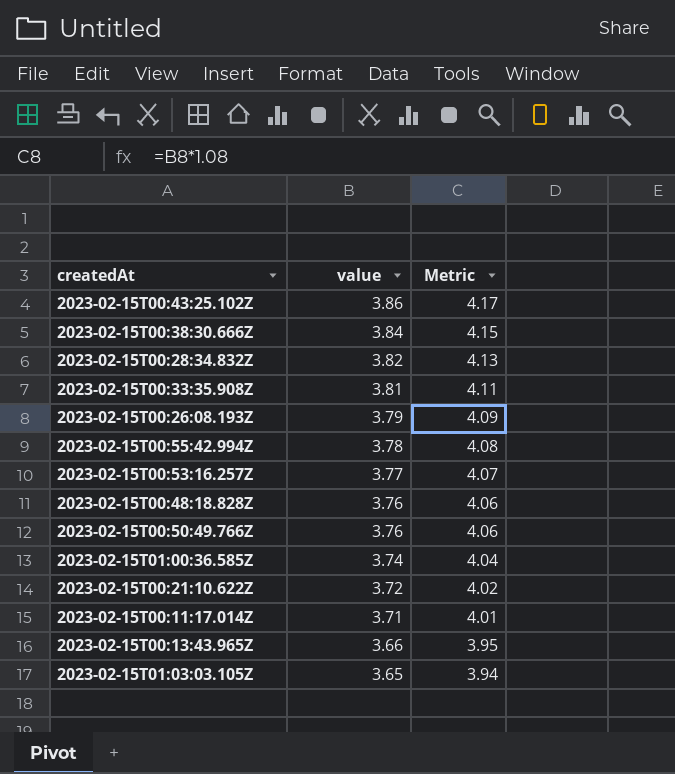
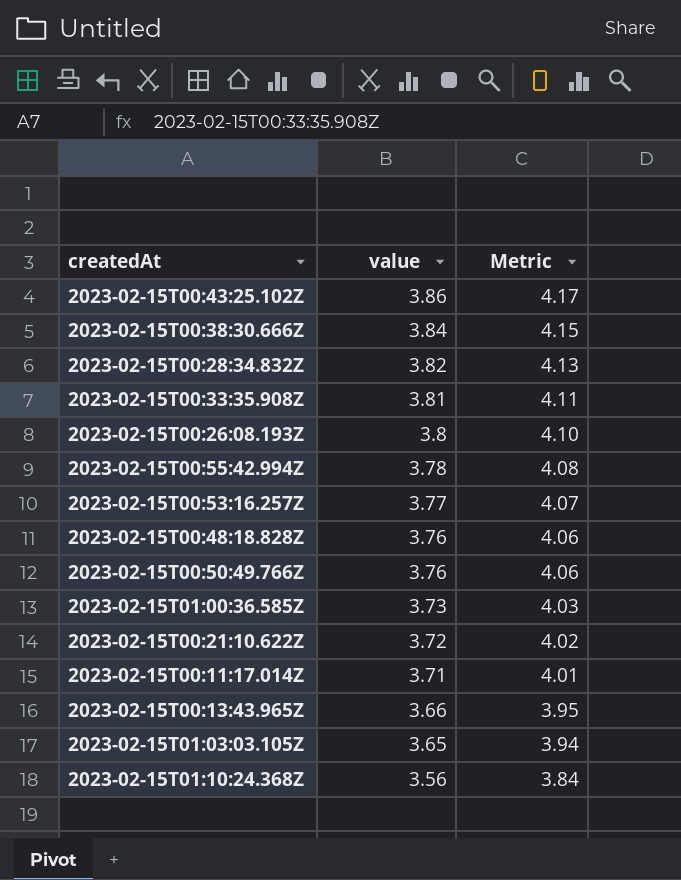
2023-02-15T00:26:08.193Z | value: 3.79 -> 3.8
2023-02-15T00:26:08.193Z | Metric: 4.09 -> 4.10
2023-02-15T01:00:36.585Z | value: 3.74 -> 3.73
2023-02-15T01:00:36.585Z | Metric: 4.04 -> 4.03
row 2023-02-15T01:10:24.368Z: none -> 3.56 | 3.84

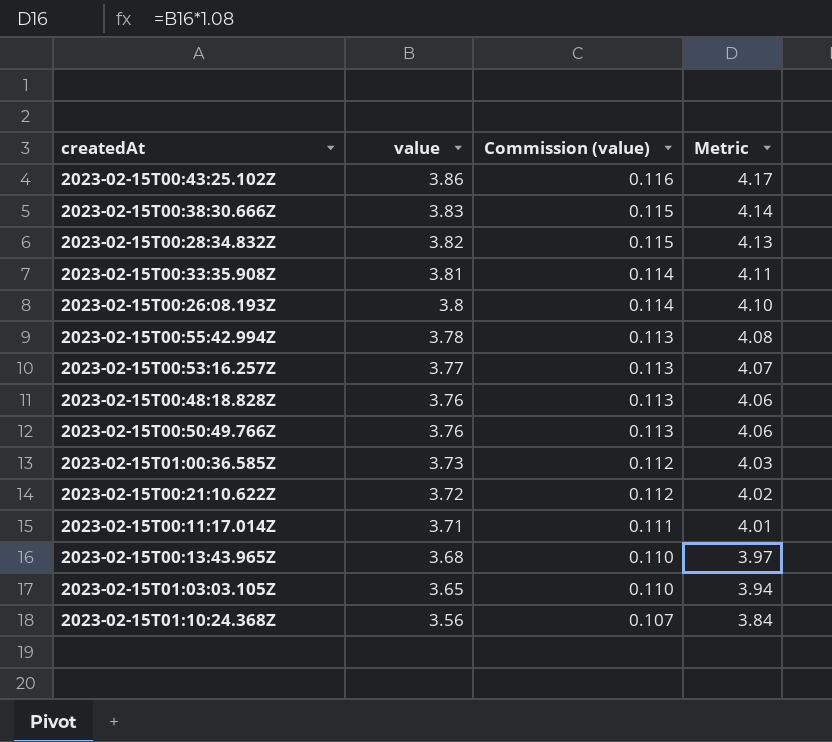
column Commission (value) | formula: none -> [value] * 0.03
2023-02-15T00:38:30.666Z | value: 3.84 -> 3.83
2023-02-15T00:38:30.666Z | Metric: 4.15 -> 4.14
2023-02-15T00:13:43.965Z | value: 3.66 -> 3.68
2023-02-15T00:13:43.965Z | Metric: 3.95 -> 3.97

